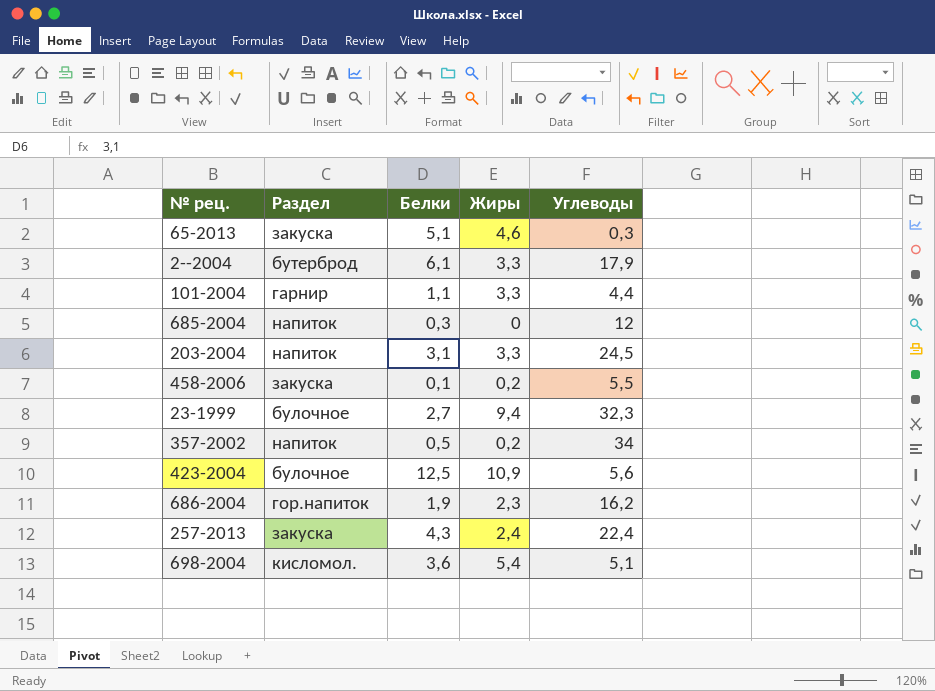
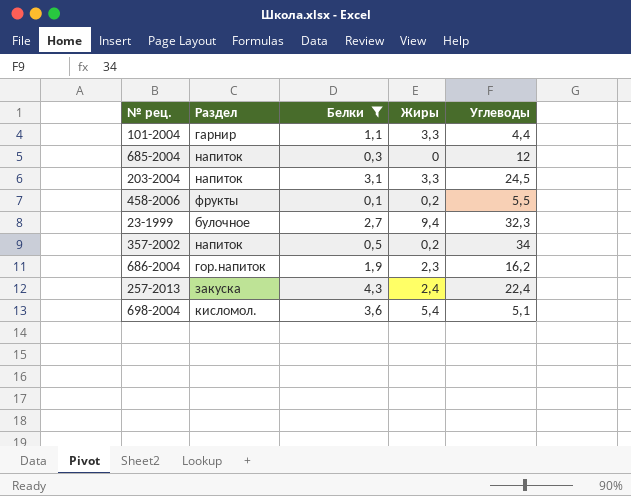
filter: none -> Белки <= 4,3
458-2006 | Раздел: закуска -> фрукты

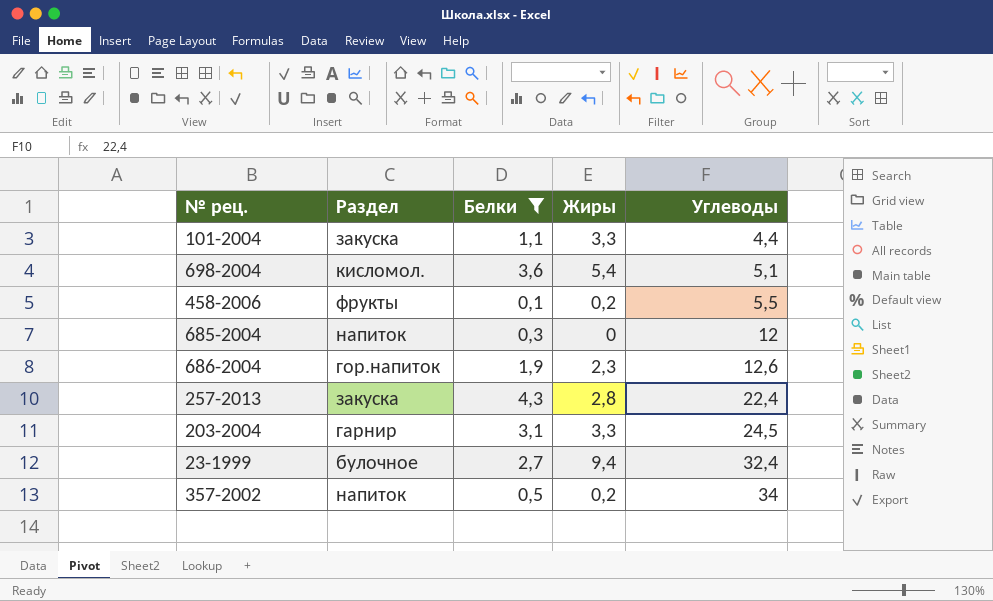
row order: none -> Углеводы ascending
101-2004 | Раздел: гарнир -> закуска
686-2004 | Углеводы: 16,2 -> 12,6
257-2013 | Жиры: 2,4 -> 2,8
203-2004 | Раздел: напиток -> гарнир
23-1999 | Углеводы: 32,3 -> 32,4

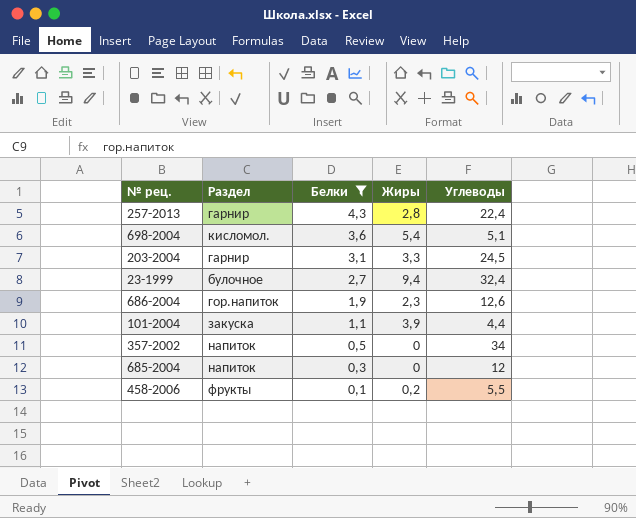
row order: Углеводы ascending -> Белки descending
257-2013 | Раздел: закуска -> гарнир
101-2004 | Жиры: 3,3 -> 3,9
357-2002 | Жиры: 0,2 -> 0

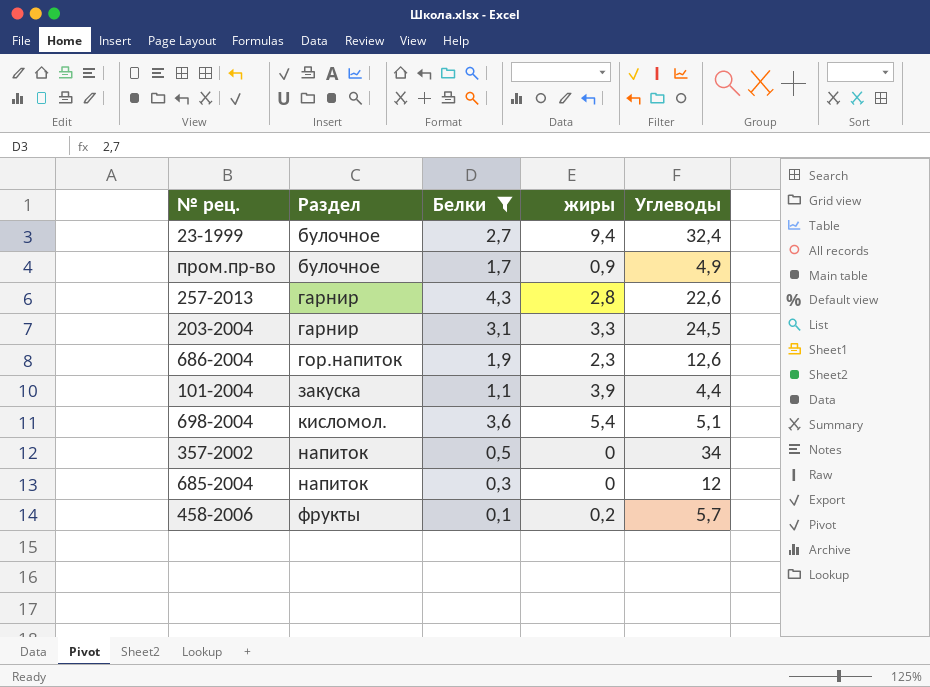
row order: Белки descending -> Раздел ascending
column name: Жиры -> жиры
row пром.пр-во: none -> булочное | 1,7 | 0,9 | 4,9
257-2013 | Углеводы: 22,4 -> 22,6
458-2006 | Углеводы: 5,5 -> 5,7

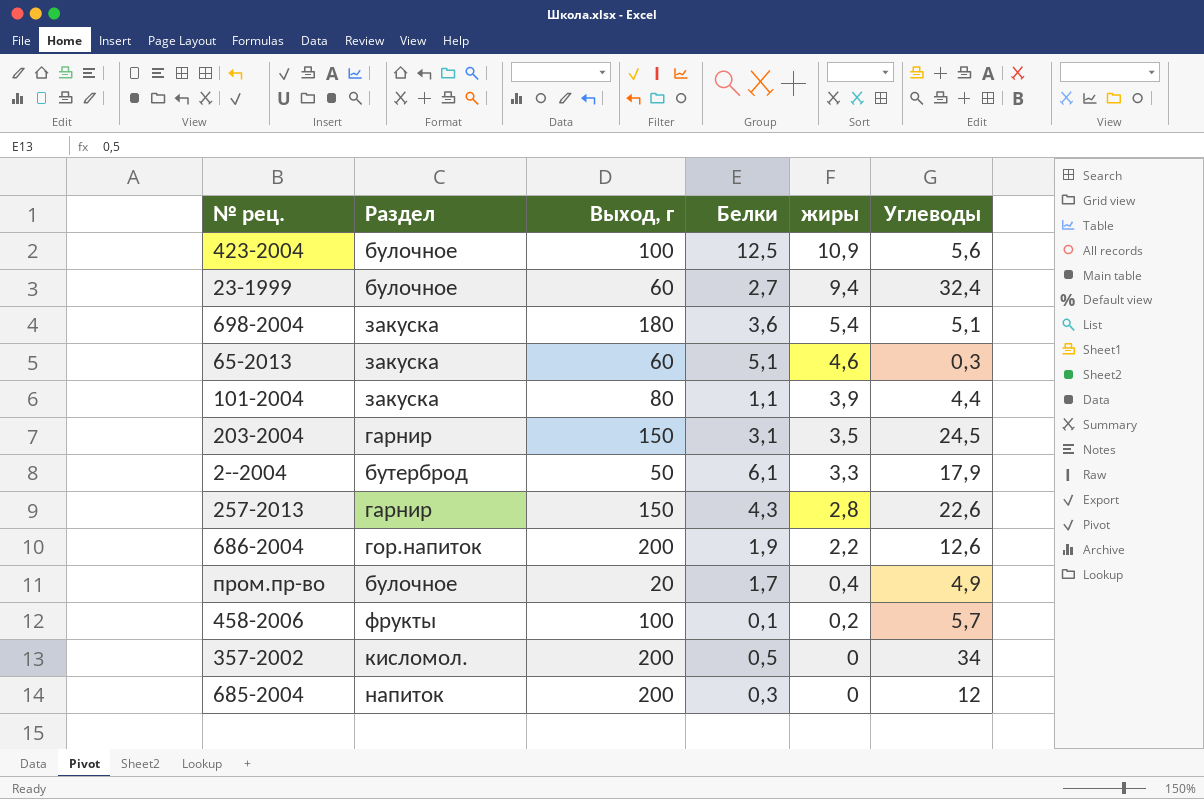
filter: Белки <= 4,3 -> none
row order: Раздел ascending -> жиры descending
column Выход, г | position: none -> 3
698-2004 | Раздел: кисломол. -> закуска
203-2004 | жиры: 3,3 -> 3,5
686-2004 | жиры: 2,3 -> 2,2
пром.пр-во | жиры: 0,9 -> 0,4
357-2002 | Раздел: напиток -> кисломол.

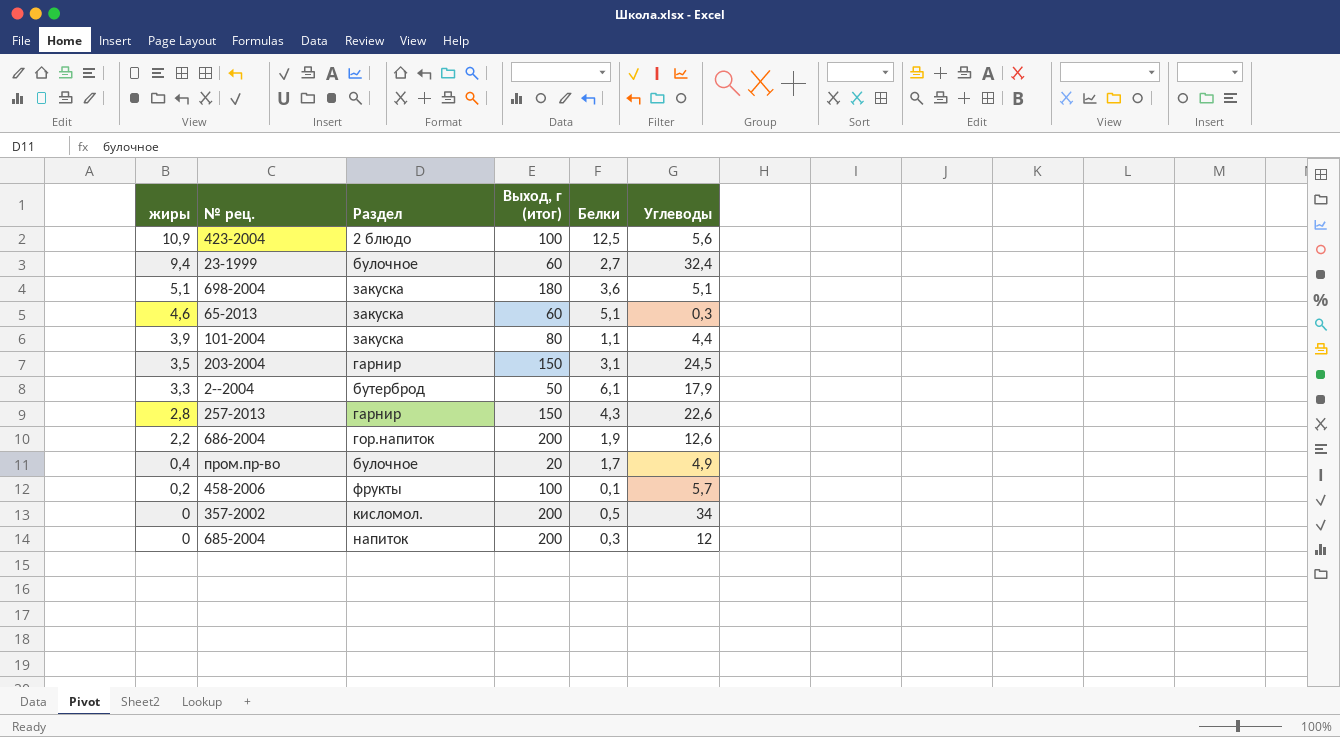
column жиры | position: 5 -> 1
column name: Выход, г -> Выход, г (итог)
423-2004 | Раздел: булочное -> 2 блюдо
698-2004 | жиры: 5,4 -> 5,1

